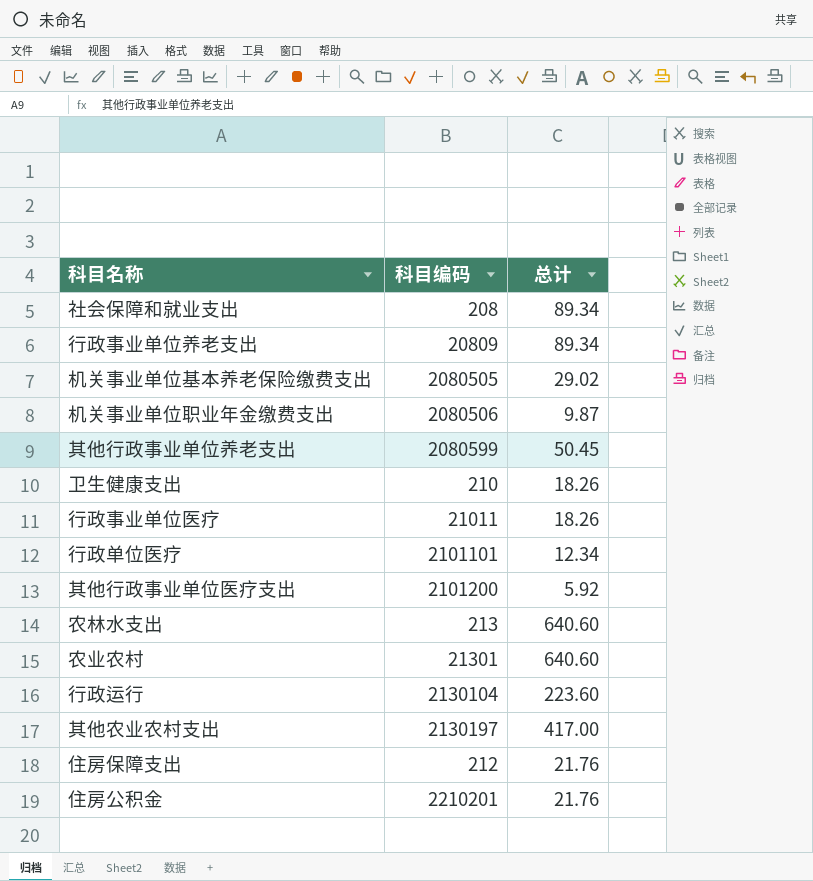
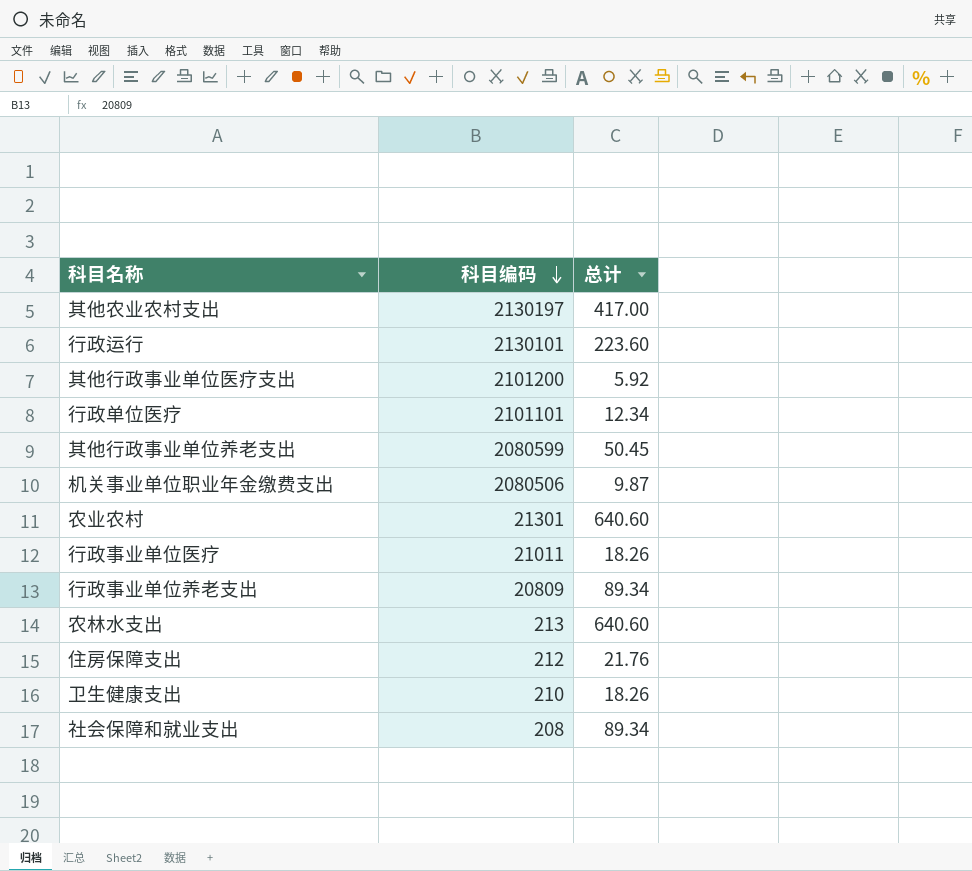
row order: none -> 科目编码 descending
row 机关事业单位基本养老保险缴费支出: 2080505 | 29.02 -> none
row 住房公积金: 2210201 | 21.76 -> none
行政运行 | 科目编码: 2130104 -> 2130101

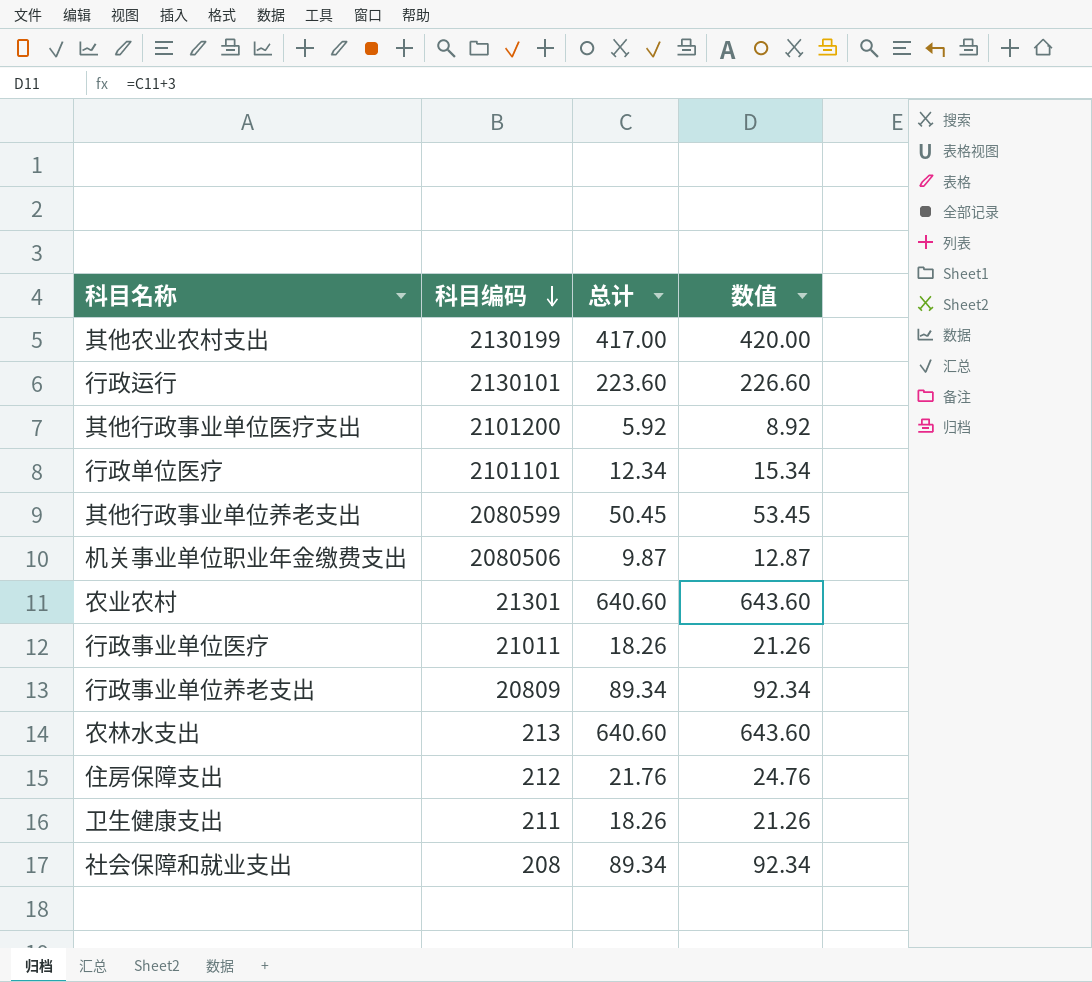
column 数值 | formula: none -> [总计] + 3
其他农业农村支出 | 科目编码: 2130197 -> 2130199
卫生健康支出 | 科目编码: 210 -> 211

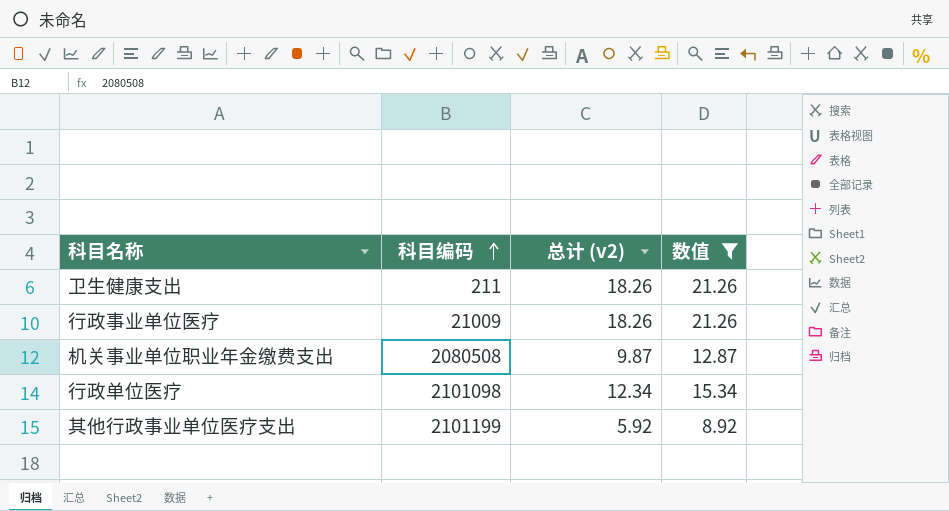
filter: none -> 数值 <= 21.26
row order: 科目编码 descending -> 科目编码 ascending
column name: 总计 -> 总计 (v2)
行政事业单位医疗 | 科目编码: 21011 -> 21009
机关事业单位职业年金缴费支出 | 科目编码: 2080506 -> 2080508
行政单位医疗 | 科目编码: 2101101 -> 2101098
其他行政事业单位医疗支出 | 科目编码: 2101200 -> 2101199

